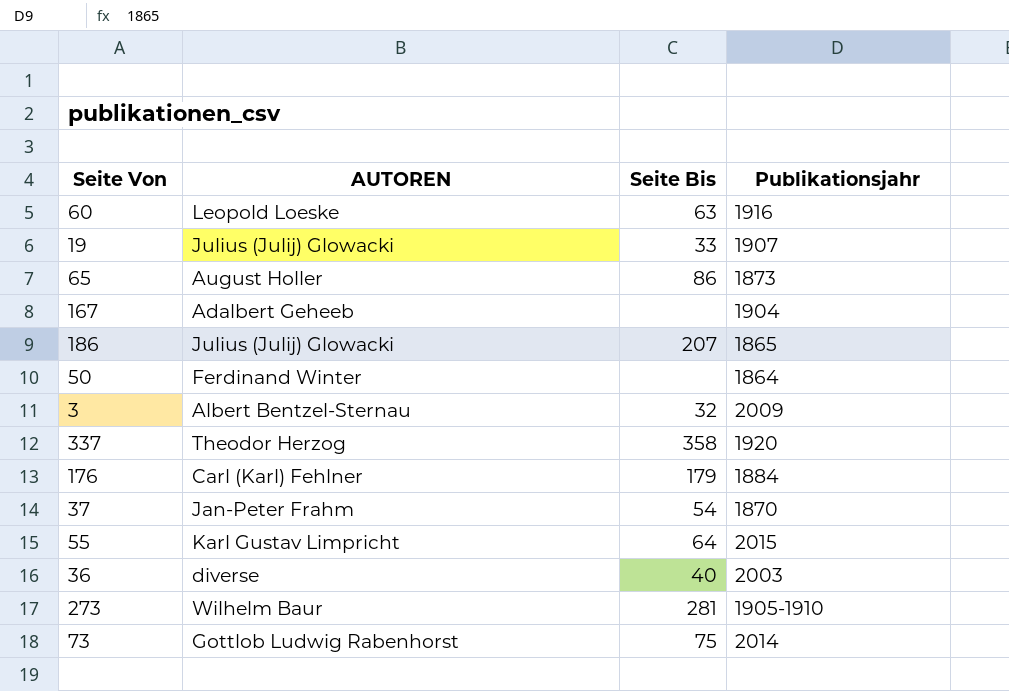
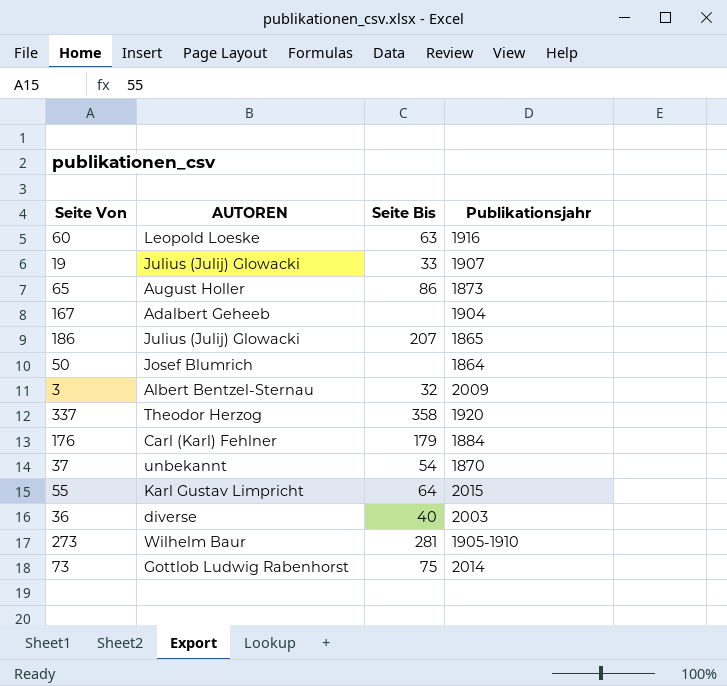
50 | AUTOREN: Ferdinand Winter -> Josef Blumrich
37 | AUTOREN: Jan-Peter Frahm -> unbekannt

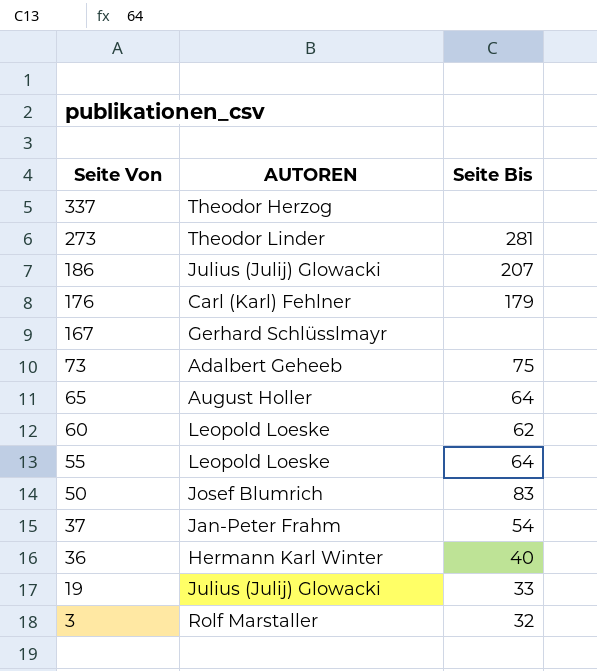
row order: none -> Seite Von descending
column Publikationsjahr | position: 4 -> none
337 | Seite Bis: 358 -> none
273 | AUTOREN: Wilhelm Baur -> Theodor Linder
167 | AUTOREN: Adalbert Geheeb -> Gerhard Schlüsslmayr
73 | AUTOREN: Gottlob Ludwig Rabenhorst -> Adalbert Geheeb
65 | Seite Bis: 86 -> 64
60 | Seite Bis: 63 -> 62
55 | AUTOREN: Karl Gustav Limpricht -> Leopold Loeske
50 | Seite Bis: none -> 83
37 | AUTOREN: unbekannt -> Jan-Peter Frahm
36 | AUTOREN: diverse -> Hermann Karl Winter
3 | AUTOREN: Albert Bentzel-Sternau -> Rolf Marstaller

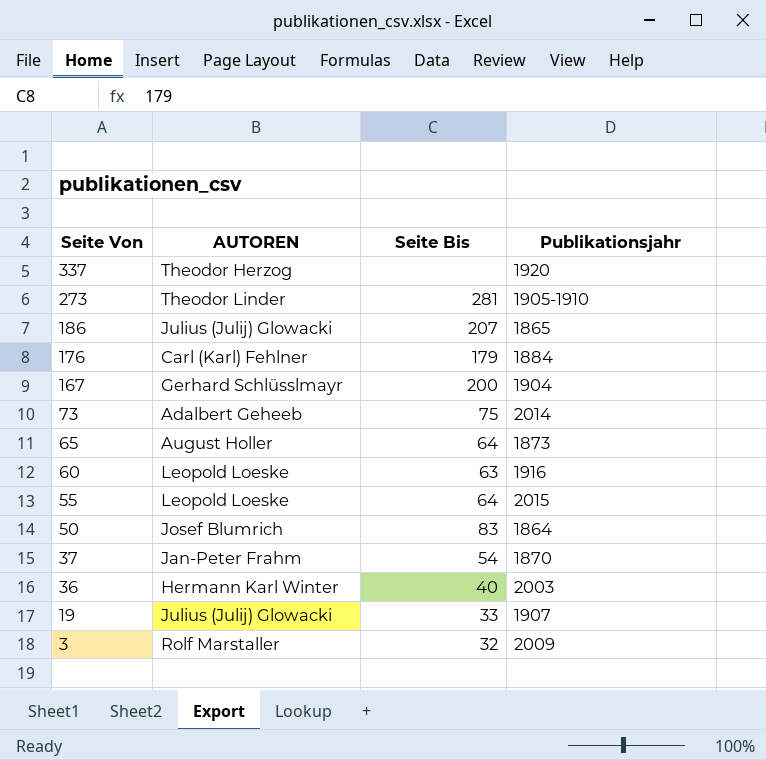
column Publikationsjahr | position: none -> 4
167 | Seite Bis: none -> 200
60 | Seite Bis: 62 -> 63

